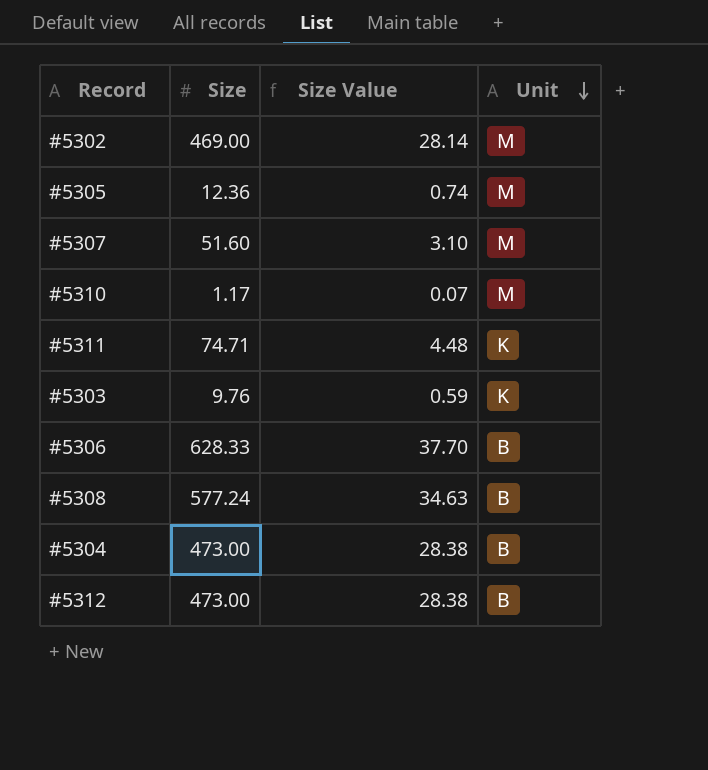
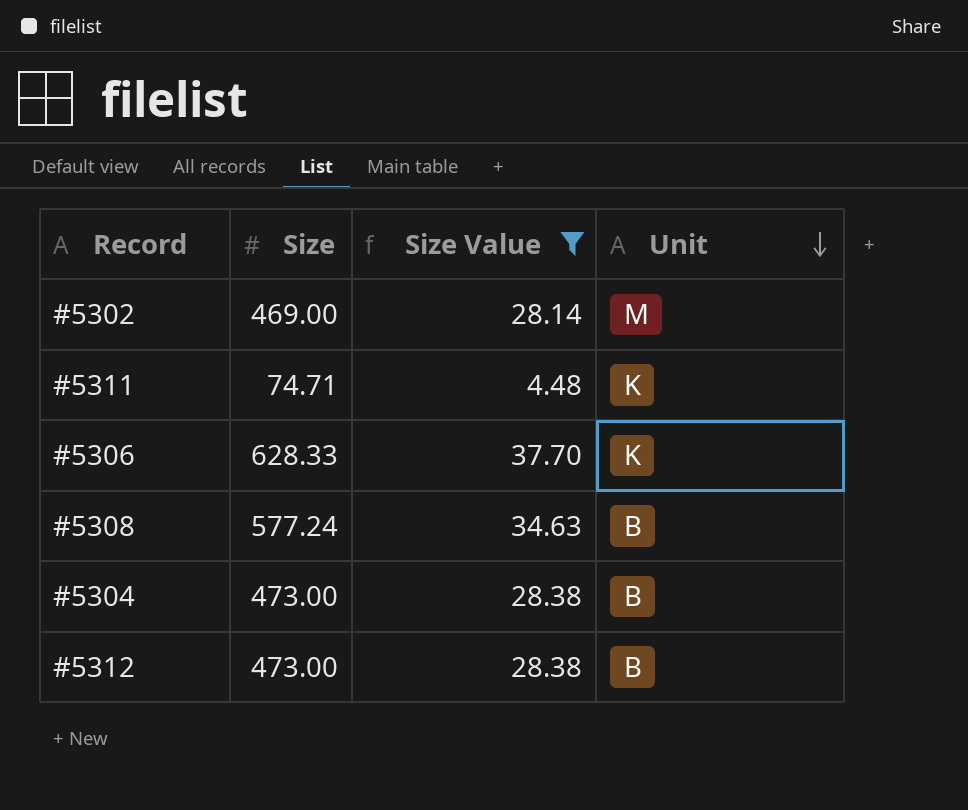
filter: none -> Size Value >= 4.48
#5306 | Unit: B -> K

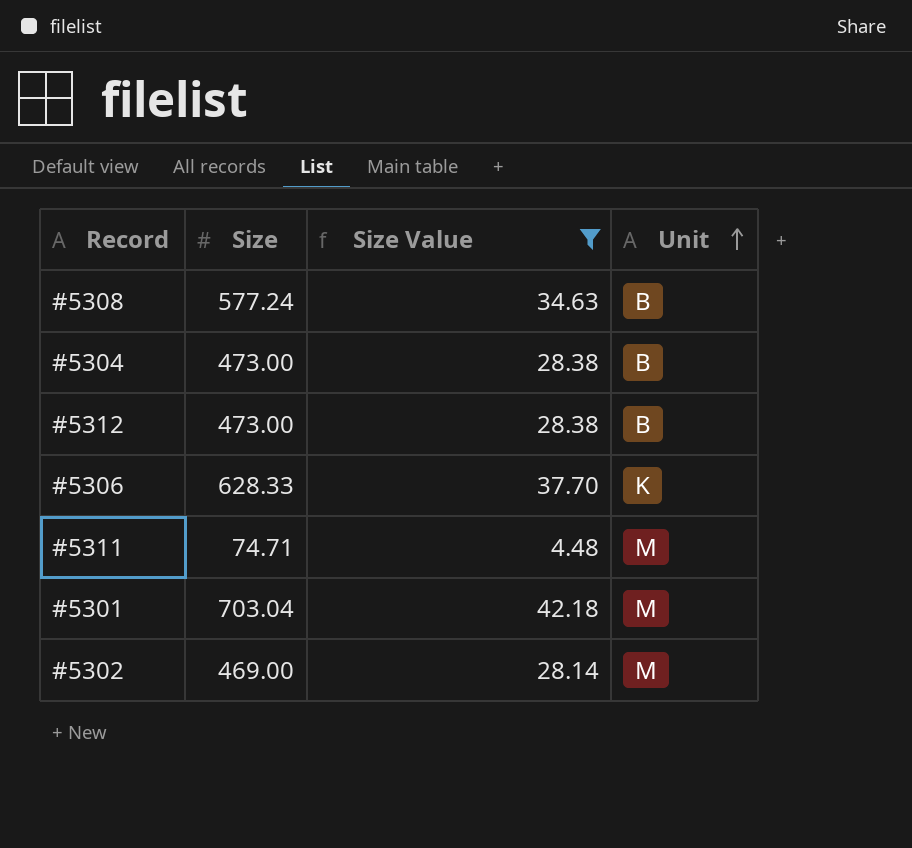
row order: Unit descending -> Unit ascending
#5311 | Unit: K -> M
row #5301: none -> 703.04 | 42.18 | M

